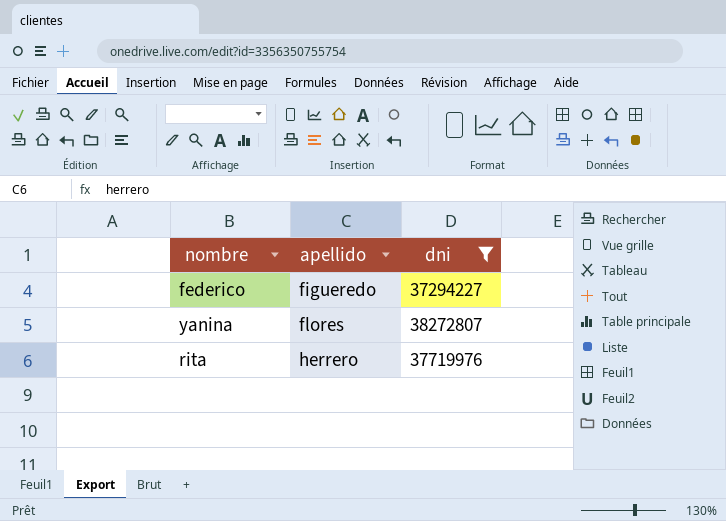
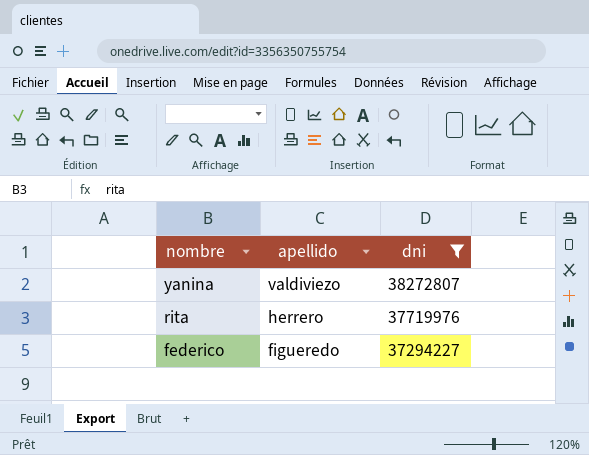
row order: apellido ascending -> nombre descending
yanina | apellido: flores -> valdiviezo

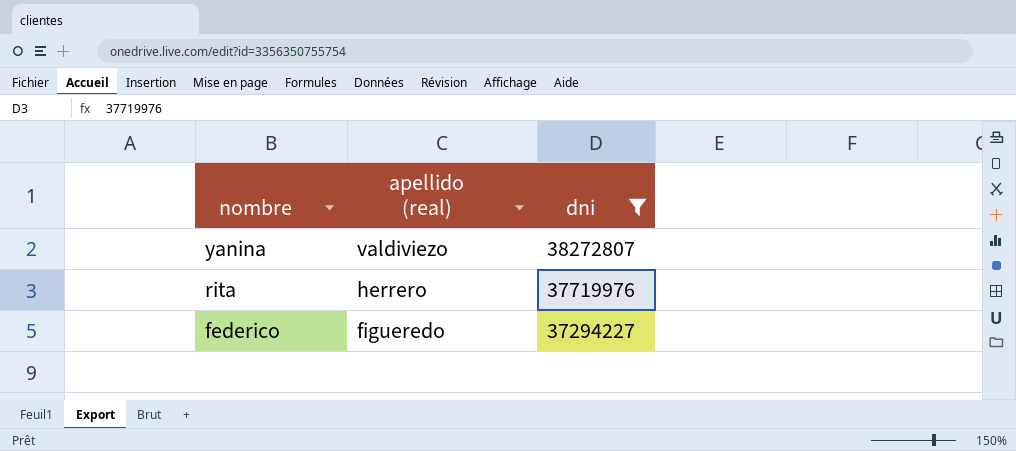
column name: apellido -> apellido (real)

